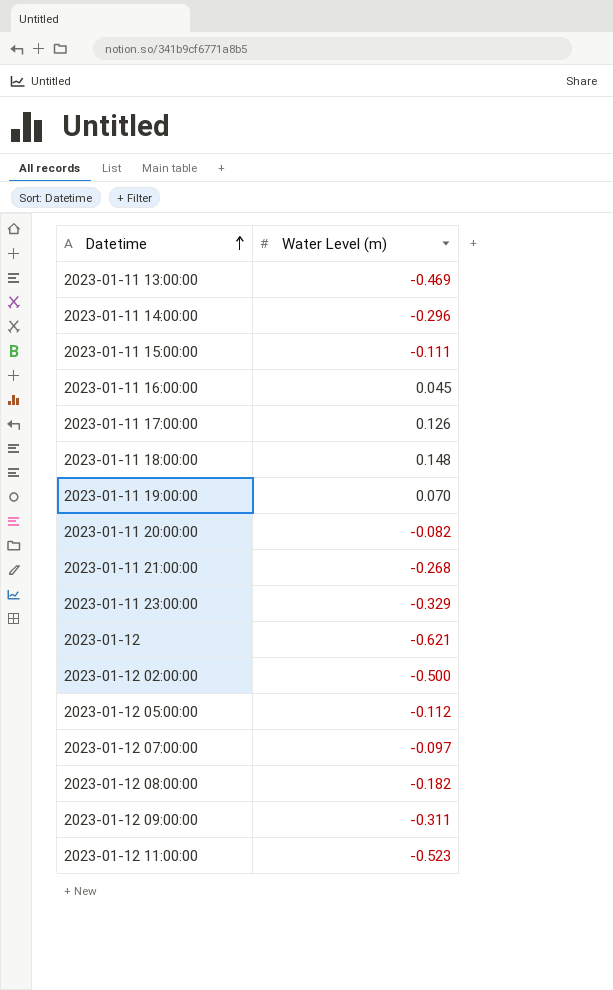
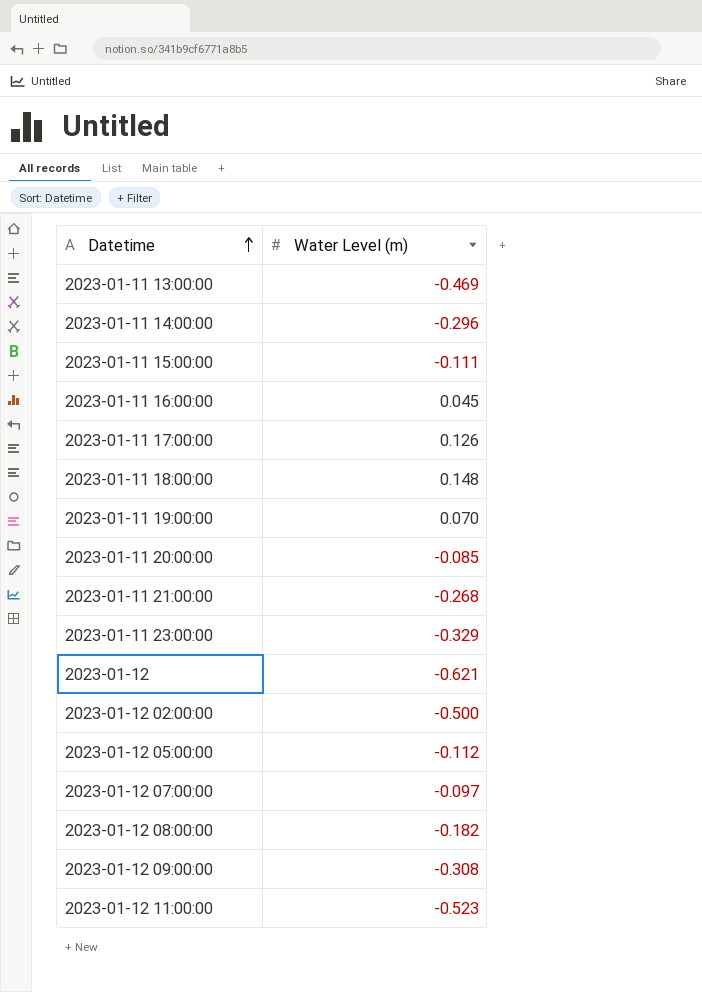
2023-01-11 20:00:00 | Water Level (m): -0.082 -> -0.085
2023-01-12 09:00:00 | Water Level (m): -0.311 -> -0.308

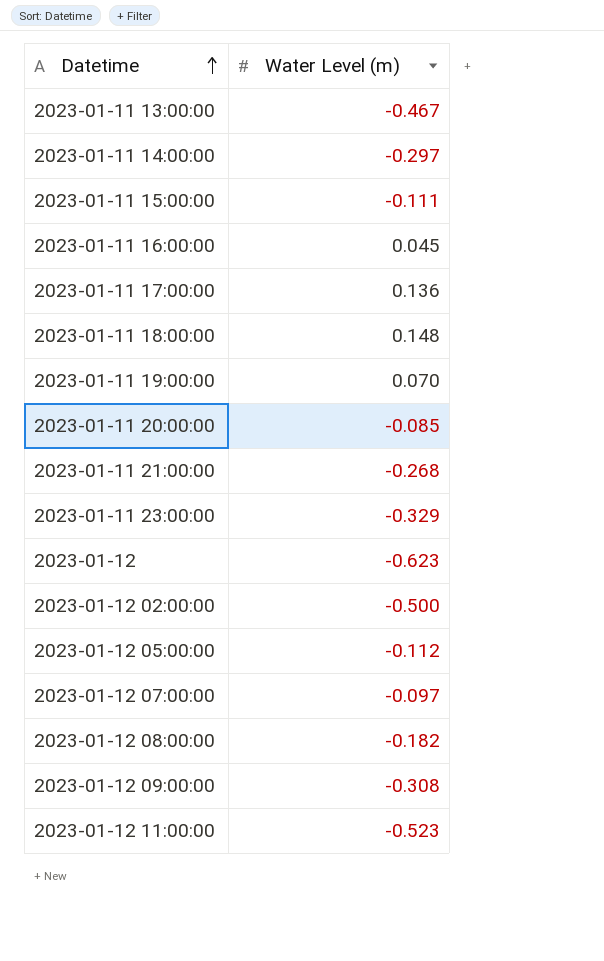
2023-01-11 13:00:00 | Water Level (m): -0.469 -> -0.467
2023-01-11 14:00:00 | Water Level (m): -0.296 -> -0.297
2023-01-11 17:00:00 | Water Level (m): 0.126 -> 0.136
2023-01-12 | Water Level (m): -0.621 -> -0.623

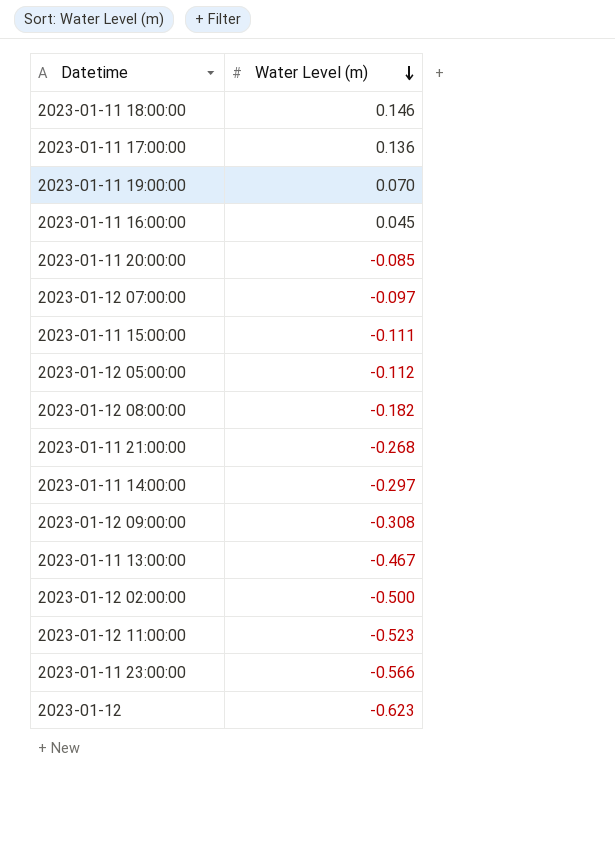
row order: Datetime ascending -> Water Level (m) descending
2023-01-11 18:00:00 | Water Level (m): 0.148 -> 0.146
2023-01-11 23:00:00 | Water Level (m): -0.329 -> -0.566

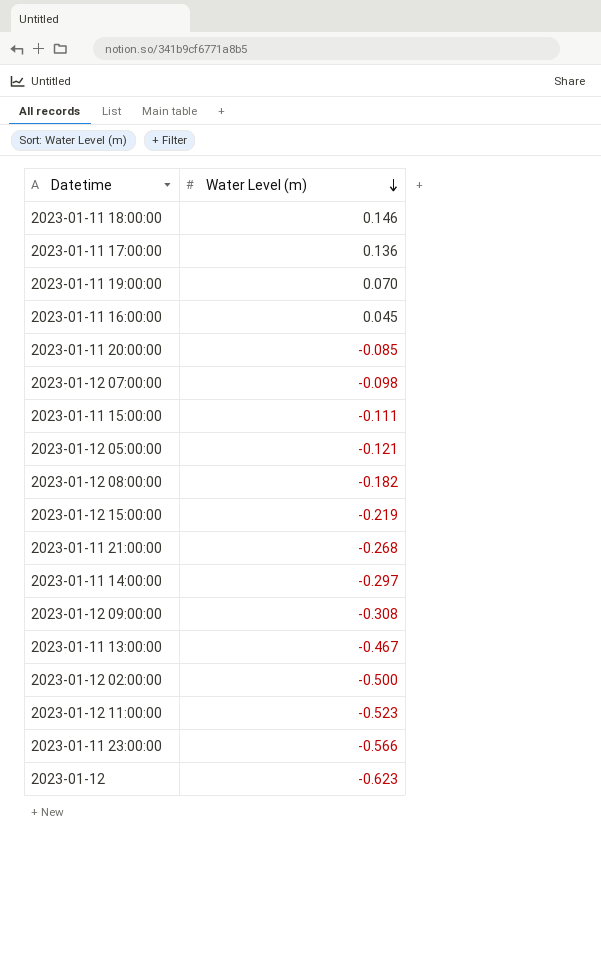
2023-01-12 07:00:00 | Water Level (m): -0.097 -> -0.098
2023-01-12 05:00:00 | Water Level (m): -0.112 -> -0.121
row 2023-01-12 15:00:00: none -> -0.219

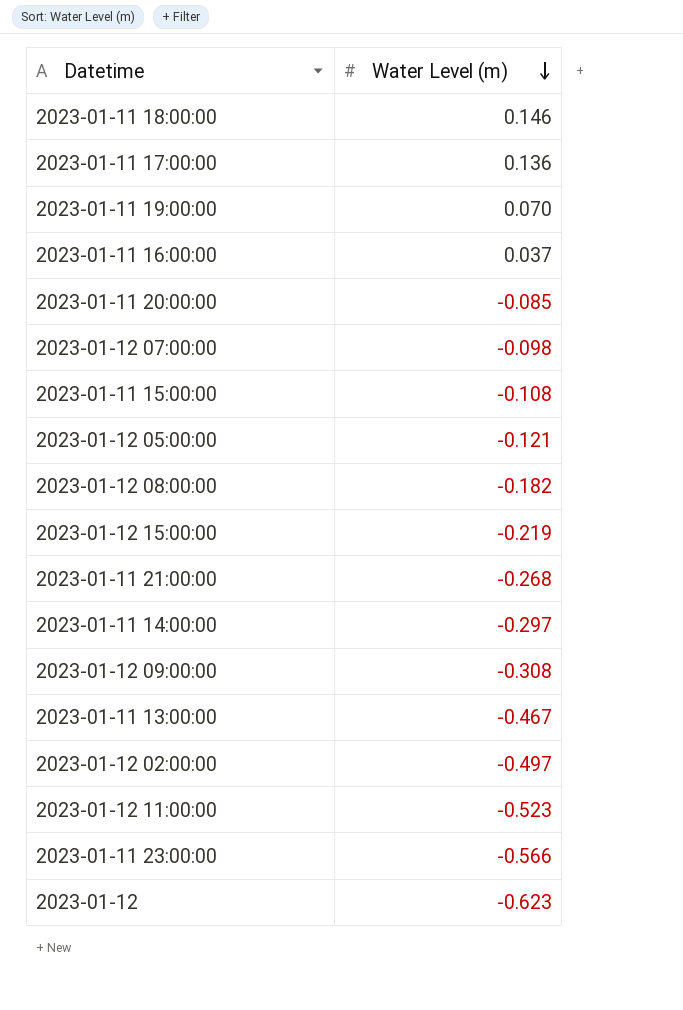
2023-01-11 16:00:00 | Water Level (m): 0.045 -> 0.037
2023-01-11 15:00:00 | Water Level (m): -0.111 -> -0.108
2023-01-12 02:00:00 | Water Level (m): -0.500 -> -0.497

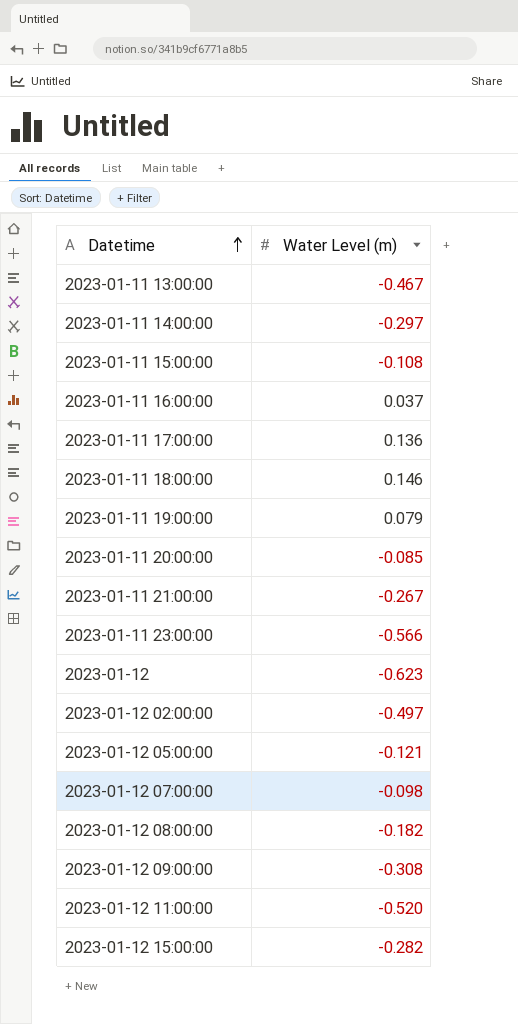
row order: Water Level (m) descending -> Datetime ascending
2023-01-11 19:00:00 | Water Level (m): 0.070 -> 0.079
2023-01-11 21:00:00 | Water Level (m): -0.268 -> -0.267
2023-01-12 11:00:00 | Water Level (m): -0.523 -> -0.520
2023-01-12 15:00:00 | Water Level (m): -0.219 -> -0.282

